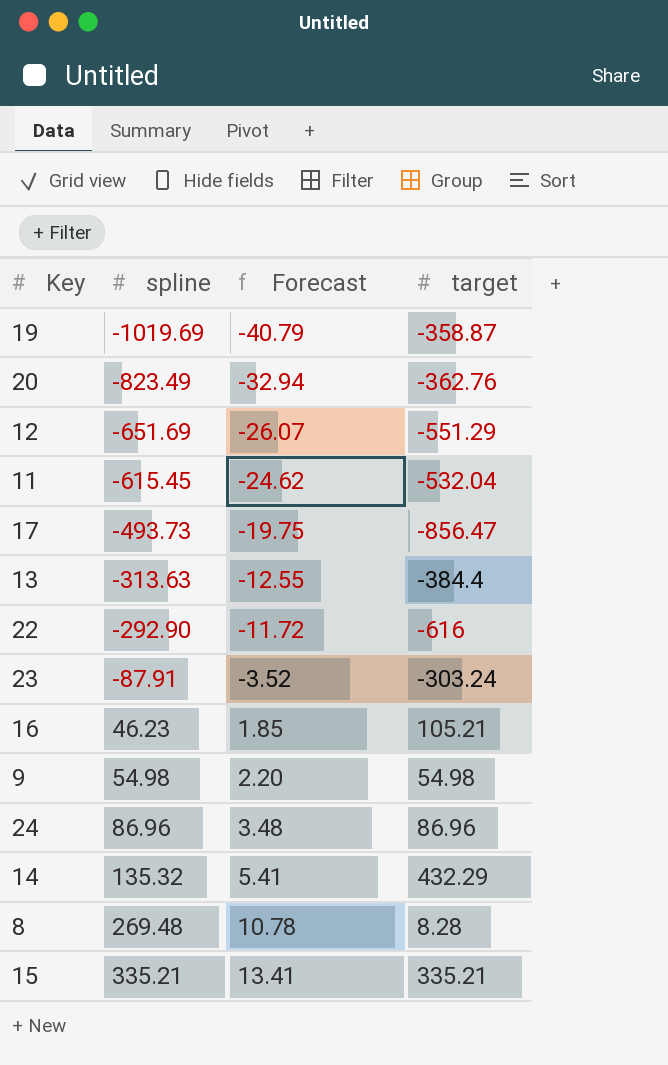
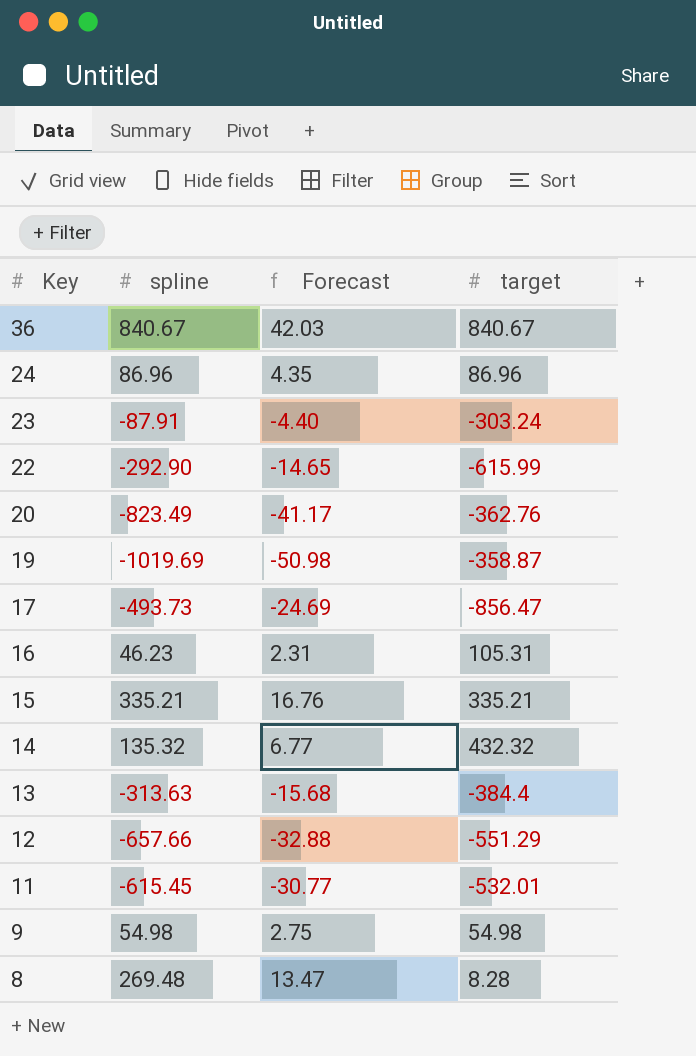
row order: spline ascending -> Key descending
column Forecast | formula: [spline] * 0.04 -> [spline] * 0.05
row 36: none -> 840.67 | 42.03 | 840.67
22 | target: -616 -> -615.99
16 | target: 105.21 -> 105.31
14 | target: 432.29 -> 432.32
12 | spline: -651.69 -> -657.66
11 | target: -532.04 -> -532.01

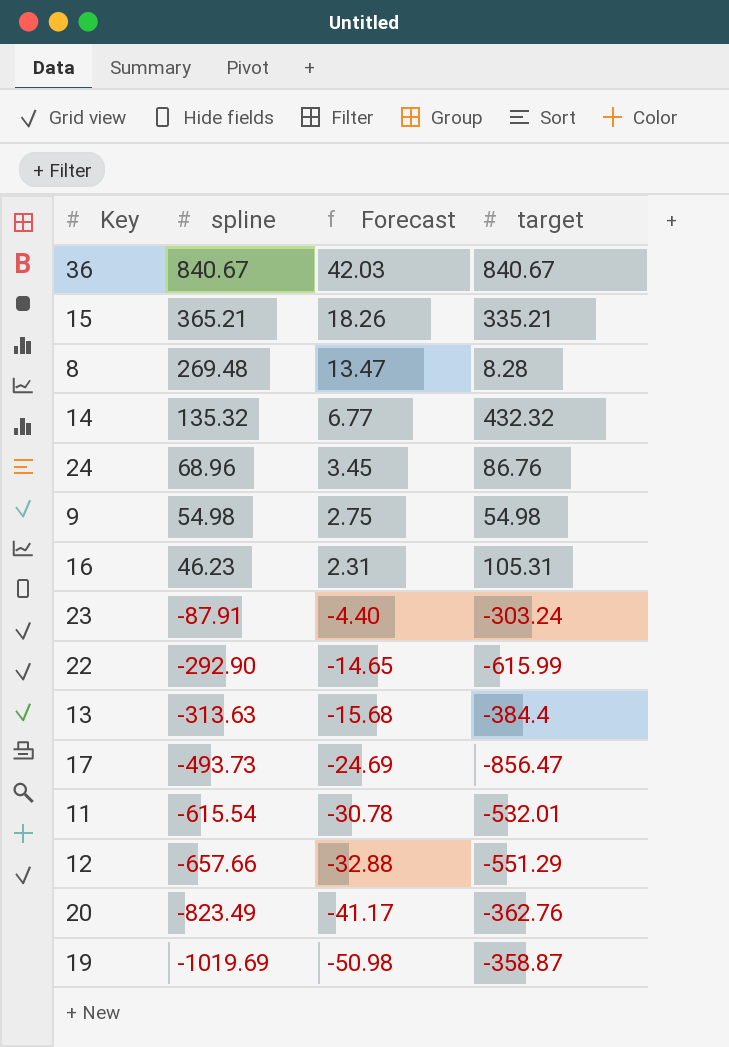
row order: Key descending -> spline descending
15 | spline: 335.21 -> 365.21
15 | Forecast: 16.76 -> 18.26
24 | spline: 86.96 -> 68.96
24 | Forecast: 4.35 -> 3.45
24 | target: 86.96 -> 86.76
11 | spline: -615.45 -> -615.54
11 | Forecast: -30.77 -> -30.78

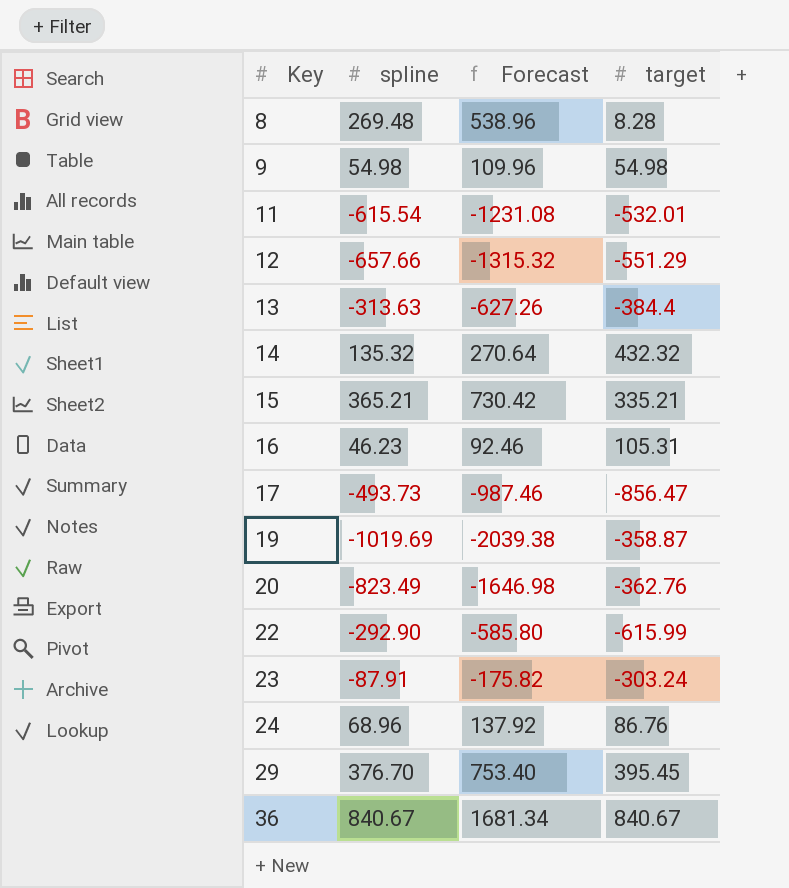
row order: spline descending -> Key ascending
column Forecast | formula: [spline] * 0.05 -> [spline] * 2
row 29: none -> 376.70 | 753.40 | 395.45

